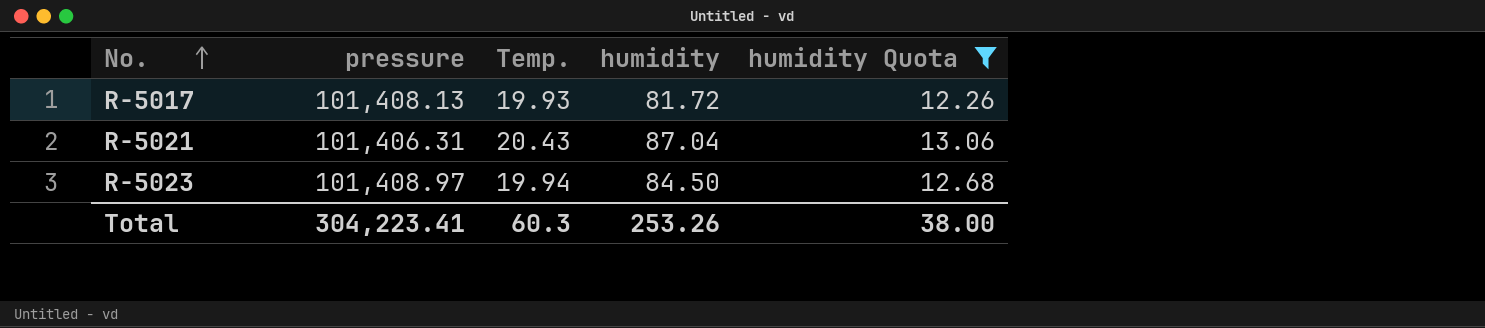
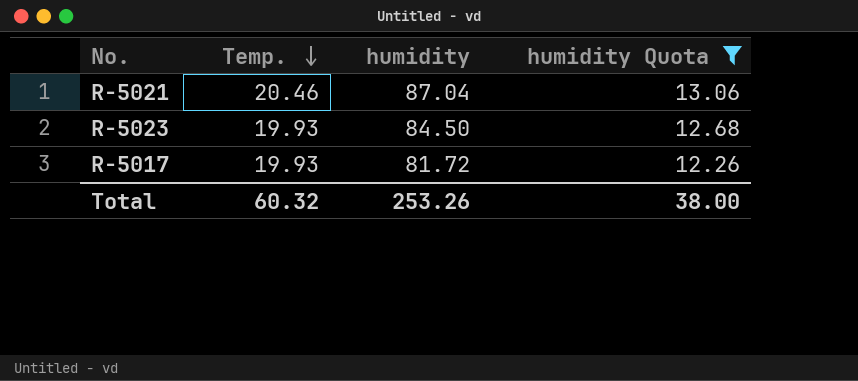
row order: No. ascending -> Temp. descending
column pressure | position: 2 -> none
R-5021 | Temp.: 20.43 -> 20.46
R-5023 | Temp.: 19.94 -> 19.93
Total | Temp.: 60.3 -> 60.32

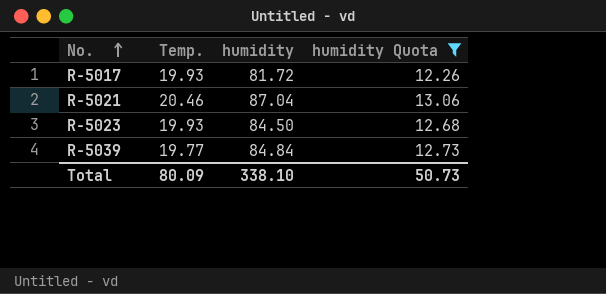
row order: Temp. descending -> No. ascending
row R-5039: none -> 19.77 | 84.84 | 12.73
Total | Temp.: 60.32 -> 80.09
Total | humidity: 253.26 -> 338.10
Total | humidity Quota: 38.00 -> 50.73

